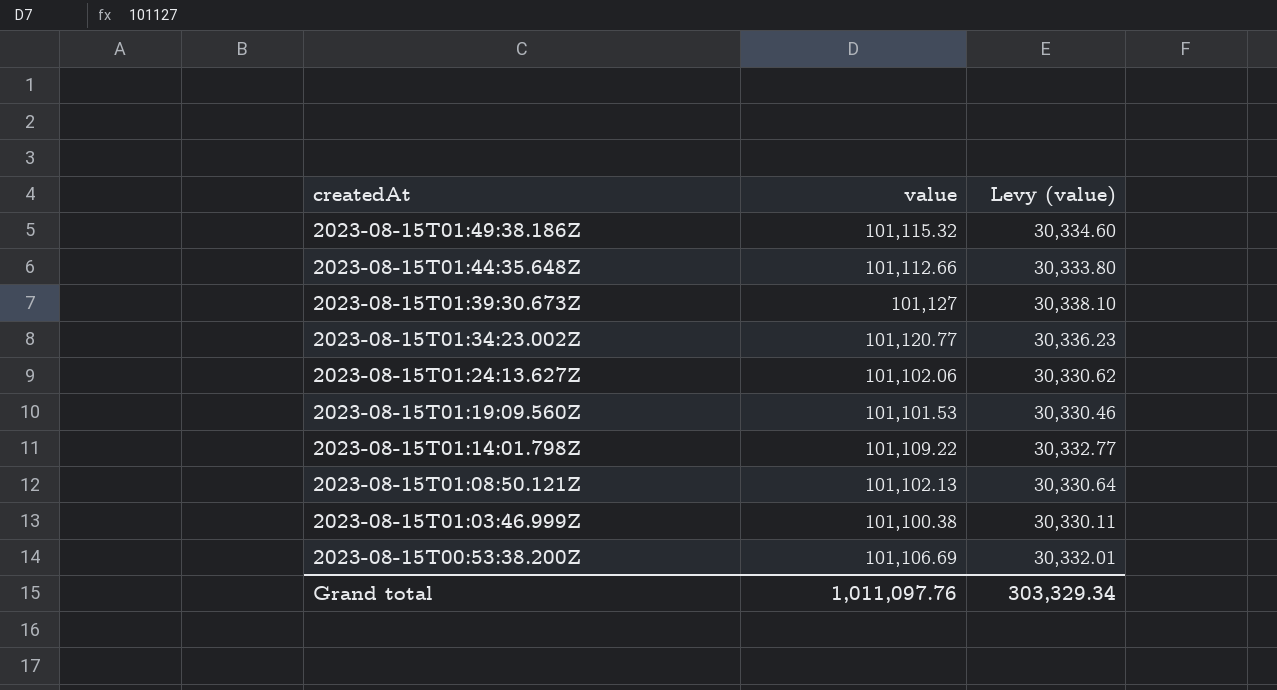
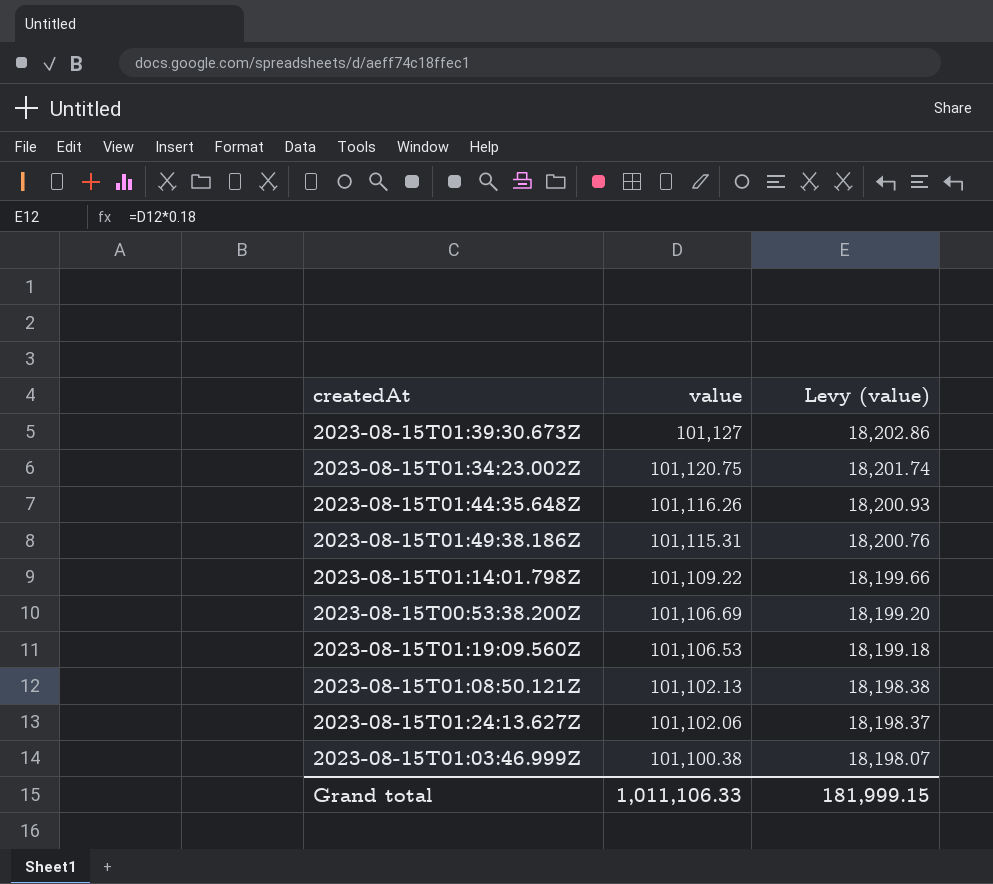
row order: createdAt descending -> value descending
column Levy (value) | formula: [value] * 0.3 -> [value] * 0.18
2023-08-15T01:34:23.002Z | value: 101,120.77 -> 101,120.75
2023-08-15T01:44:35.648Z | value: 101,112.66 -> 101,116.26
2023-08-15T01:49:38.186Z | value: 101,115.32 -> 101,115.31
2023-08-15T01:19:09.560Z | value: 101,101.53 -> 101,106.53
Grand total | value: 1,011,097.76 -> 1,011,106.33
Grand total | Levy (value): 303,329.34 -> 181,999.15

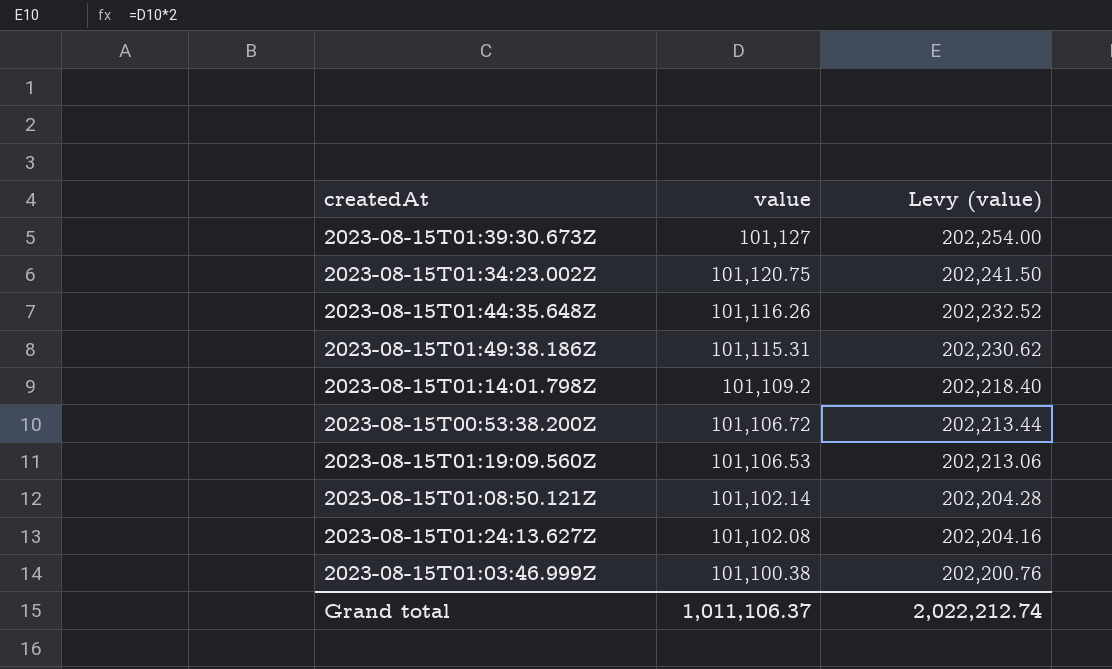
column Levy (value) | formula: [value] * 0.18 -> [value] * 2
2023-08-15T01:14:01.798Z | value: 101,109.22 -> 101,109.2
2023-08-15T00:53:38.200Z | value: 101,106.69 -> 101,106.72
2023-08-15T01:08:50.121Z | value: 101,102.13 -> 101,102.14
2023-08-15T01:24:13.627Z | value: 101,102.06 -> 101,102.08
Grand total | value: 1,011,106.33 -> 1,011,106.37
Grand total | Levy (value): 181,999.15 -> 2,022,212.74

